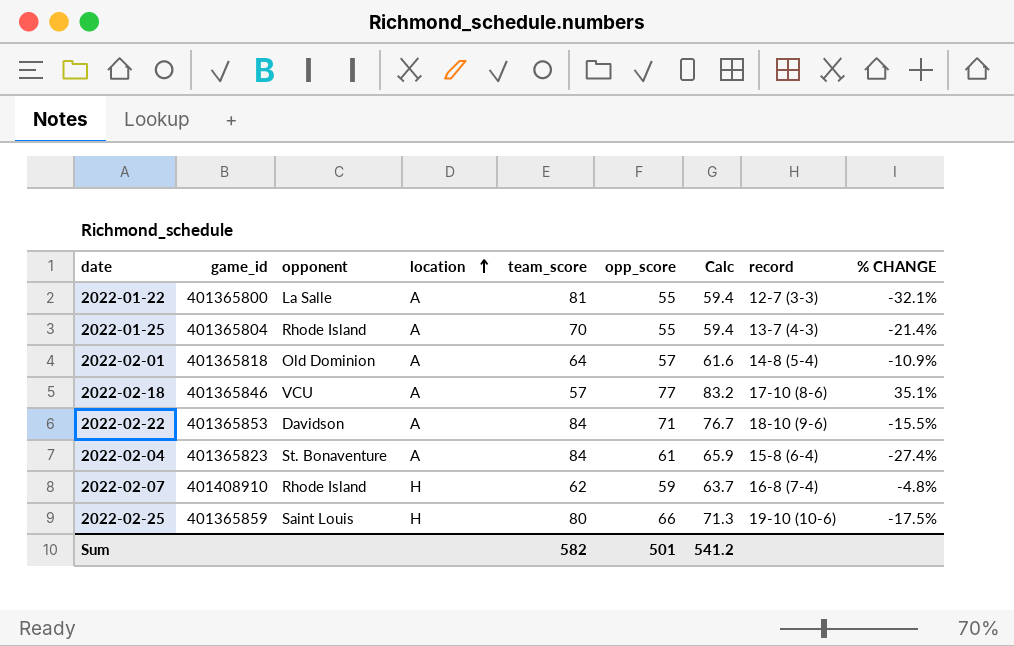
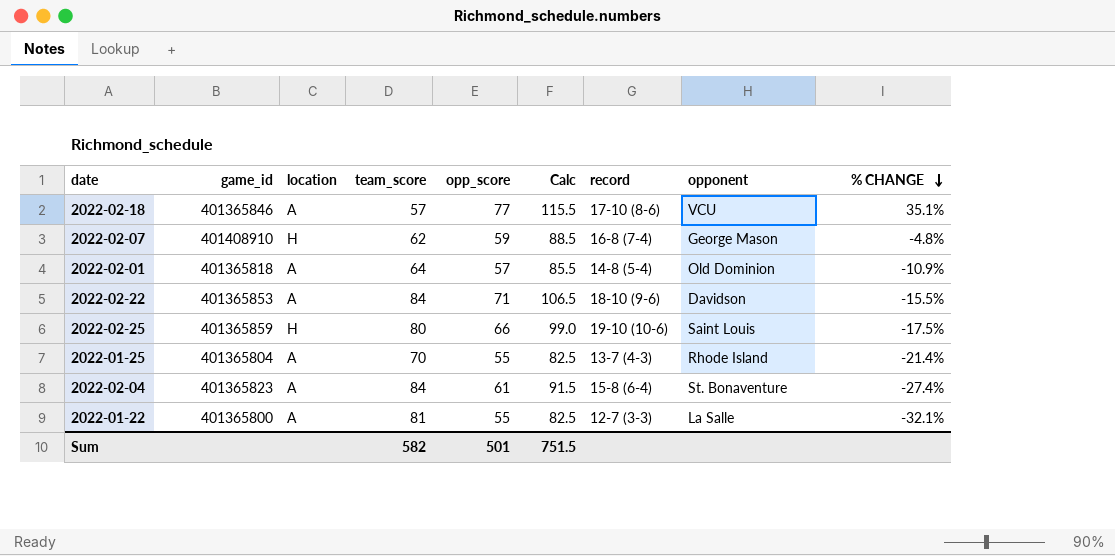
row order: location ascending -> % CHANGE descending
column Calc | formula: [opp_score] * 1.08 -> [opp_score] * 1.5
column opponent | position: 3 -> 8
2022-02-07 | opponent: Rhode Island -> George Mason
Sum | Calc: 541.2 -> 751.5

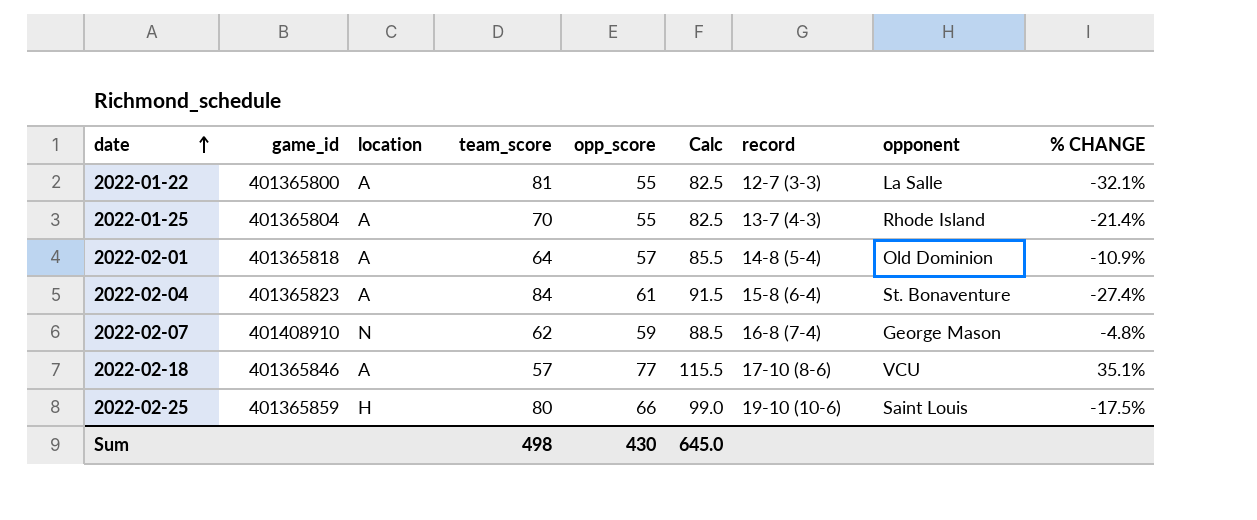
row order: % CHANGE descending -> date ascending
row 2022-02-22: 401365853 | A | 84 | 71 | 106.5 | 18-10 (9-6) | Davidson | -15.5% -> none
2022-02-07 | location: H -> N
Sum | team_score: 582 -> 498
Sum | opp_score: 501 -> 430
Sum | Calc: 751.5 -> 645.0

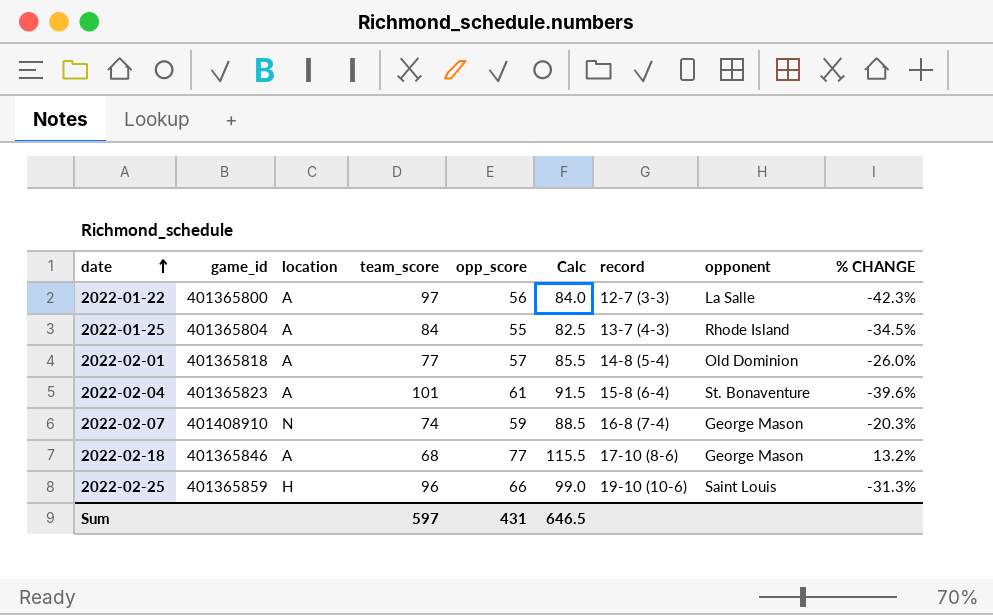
2022-01-22 | team_score: 81 -> 97
2022-01-22 | opp_score: 55 -> 56
2022-01-22 | Calc: 82.5 -> 84.0
2022-01-22 | % CHANGE: -32.1% -> -42.3%
2022-01-25 | team_score: 70 -> 84
2022-01-25 | % CHANGE: -21.4% -> -34.5%
2022-02-01 | team_score: 64 -> 77
2022-02-01 | % CHANGE: -10.9% -> -26.0%
2022-02-04 | team_score: 84 -> 101
2022-02-04 | % CHANGE: -27.4% -> -39.6%
2022-02-07 | team_score: 62 -> 74
2022-02-07 | % CHANGE: -4.8% -> -20.3%
2022-02-18 | team_score: 57 -> 68
2022-02-18 | opponent: VCU -> George Mason
2022-02-18 | % CHANGE: 35.1% -> 13.2%
2022-02-25 | team_score: 80 -> 96
2022-02-25 | % CHANGE: -17.5% -> -31.3%
Sum | team_score: 498 -> 597
Sum | opp_score: 430 -> 431
Sum | Calc: 645.0 -> 646.5

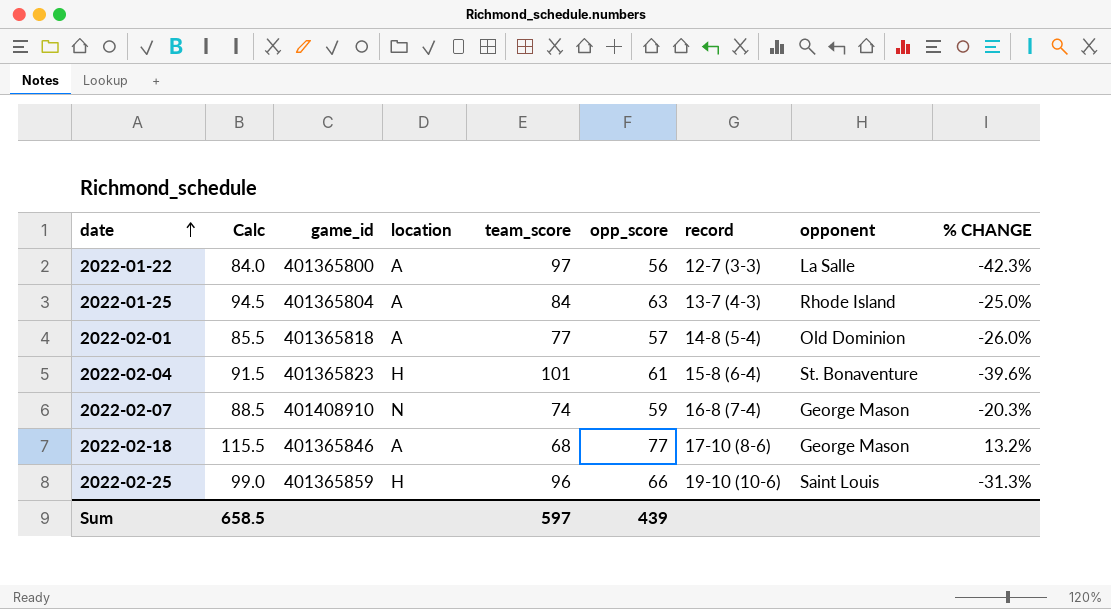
column Calc | position: 6 -> 2
2022-01-25 | Calc: 82.5 -> 94.5
2022-01-25 | opp_score: 55 -> 63
2022-01-25 | % CHANGE: -34.5% -> -25.0%
2022-02-04 | location: A -> H
Sum | Calc: 646.5 -> 658.5
Sum | opp_score: 431 -> 439

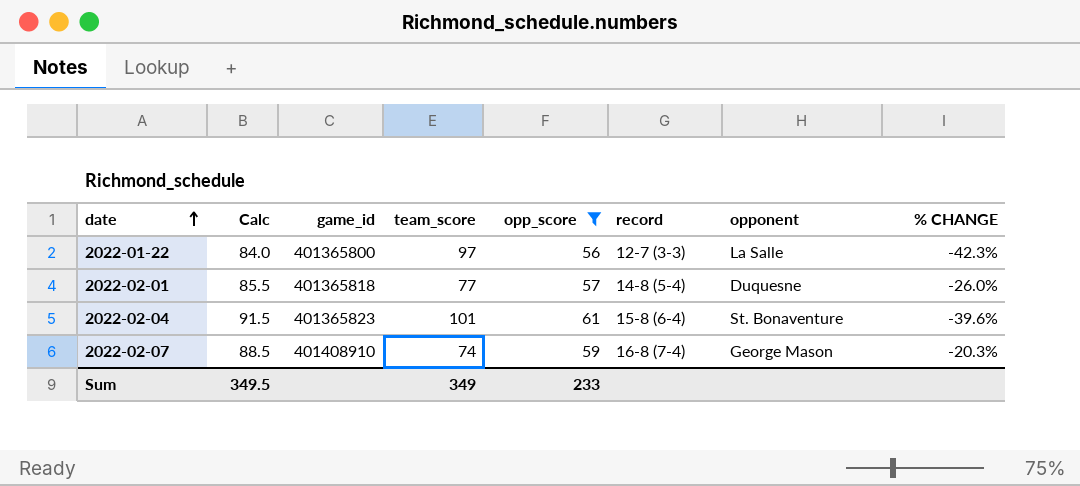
filter: none -> opp_score <= 61
column location | position: 4 -> none
2022-02-01 | opponent: Old Dominion -> Duquesne
Sum | Calc: 658.5 -> 349.5
Sum | team_score: 597 -> 349
Sum | opp_score: 439 -> 233

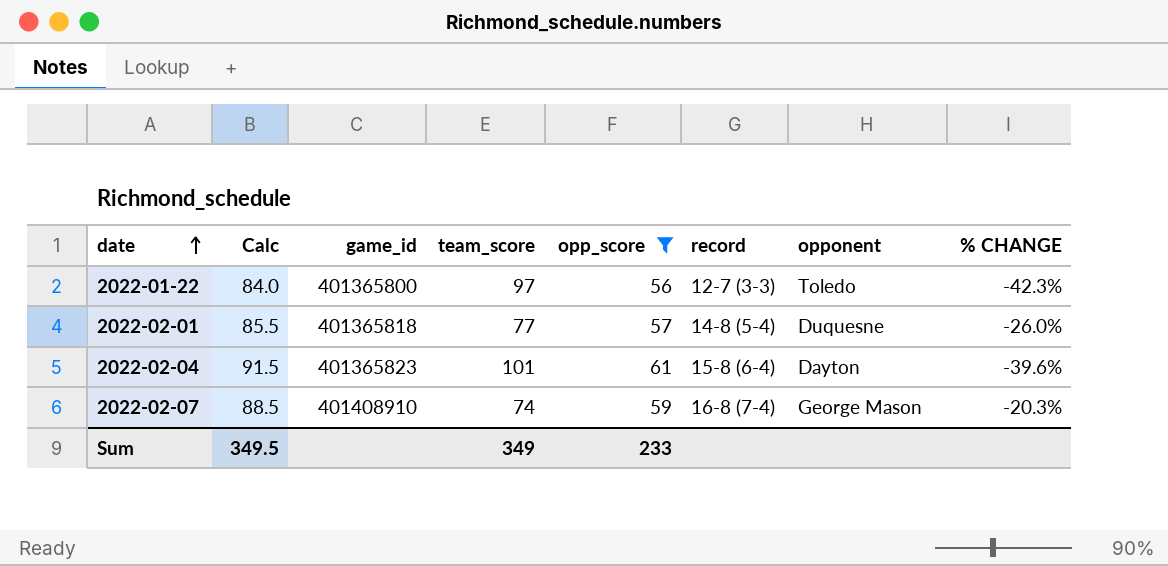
2022-01-22 | opponent: La Salle -> Toledo
2022-02-04 | opponent: St. Bonaventure -> Dayton

